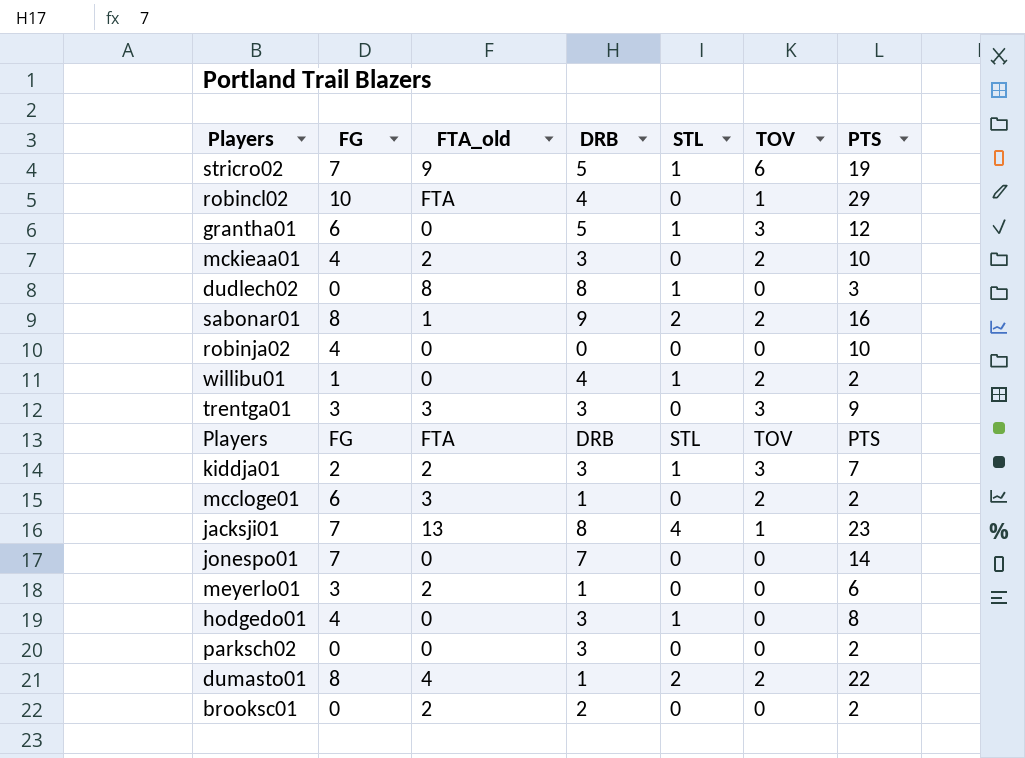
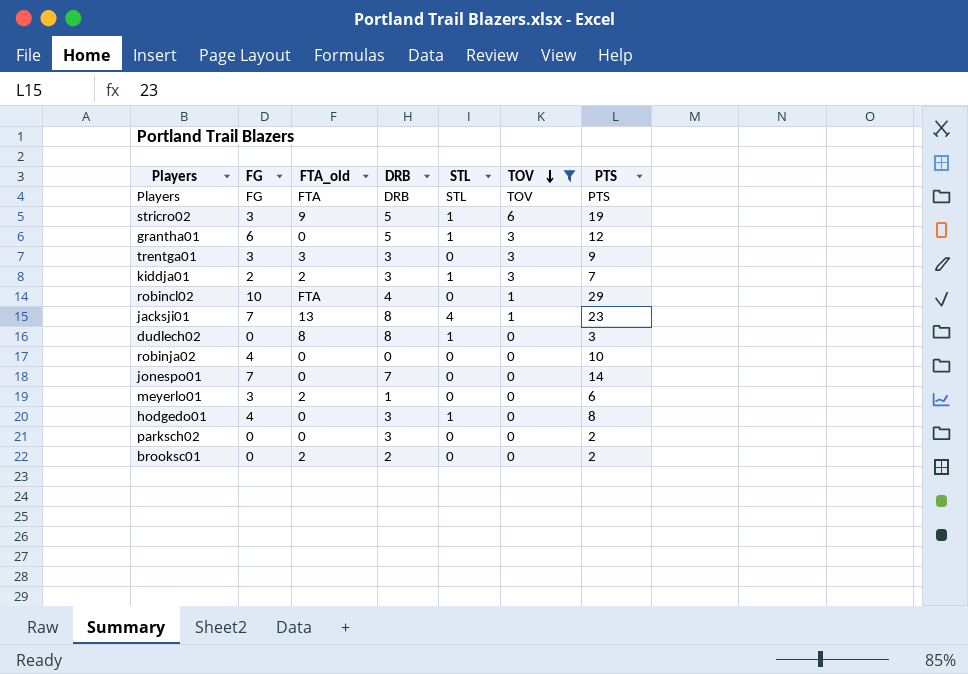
filter: none -> TOV != 2
row order: none -> TOV descending
stricro02 | FG: 7 -> 3

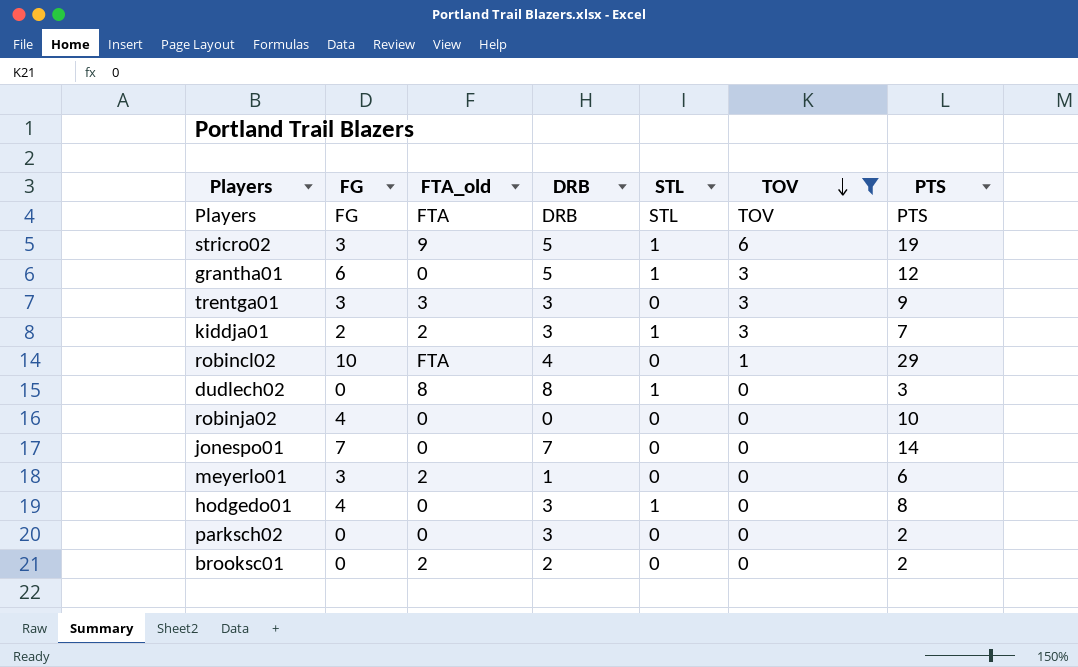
row jacksji01: 7 | 13 | 8 | 4 | 1 | 23 -> none

